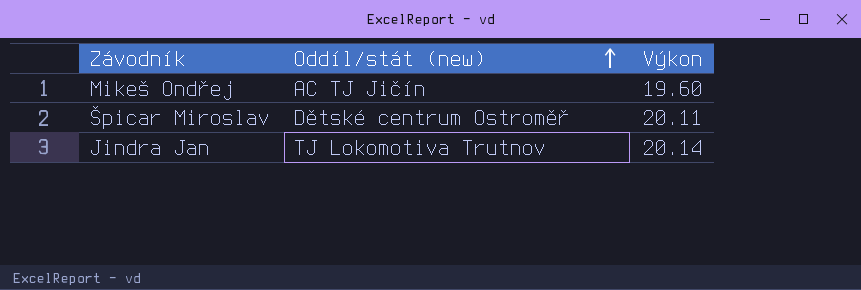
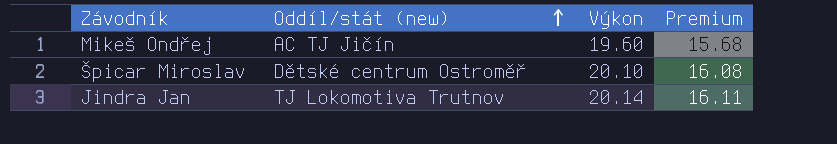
column Premium | formula: none -> [Výkon] * 0.8
Špicar Miroslav | Výkon: 20.11 -> 20.10

